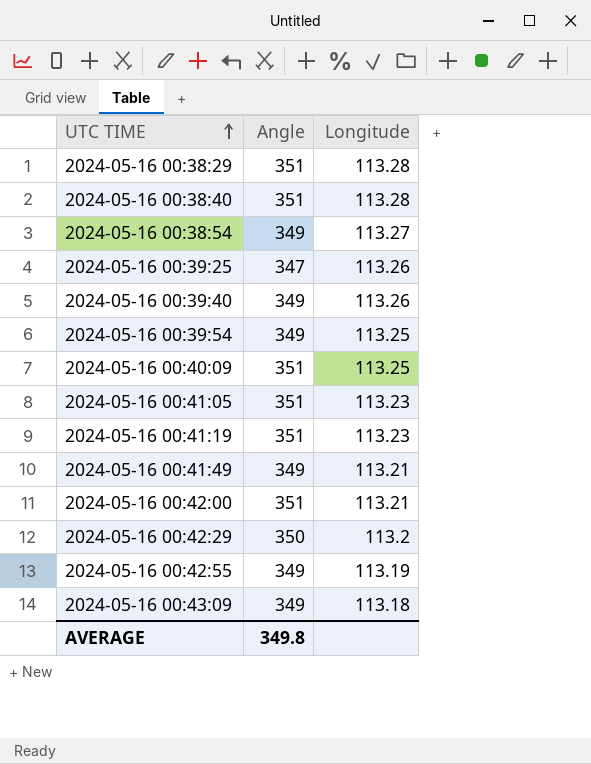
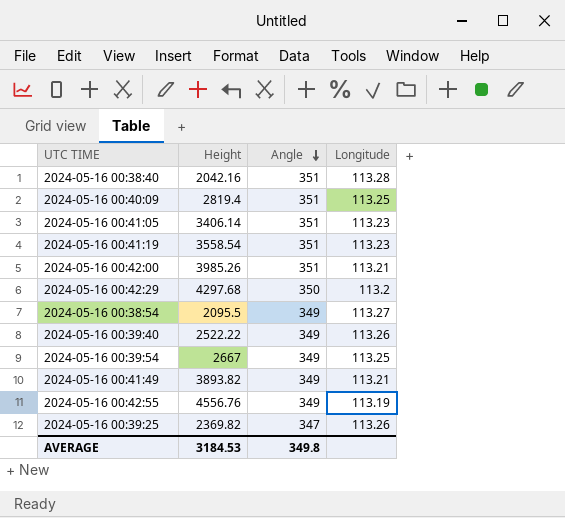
row order: UTC TIME ascending -> Angle descending
column Height | position: none -> 2
row 2024-05-16 00:38:29: 351 | 113.28 -> none
row 2024-05-16 00:43:09: 349 | 113.18 -> none

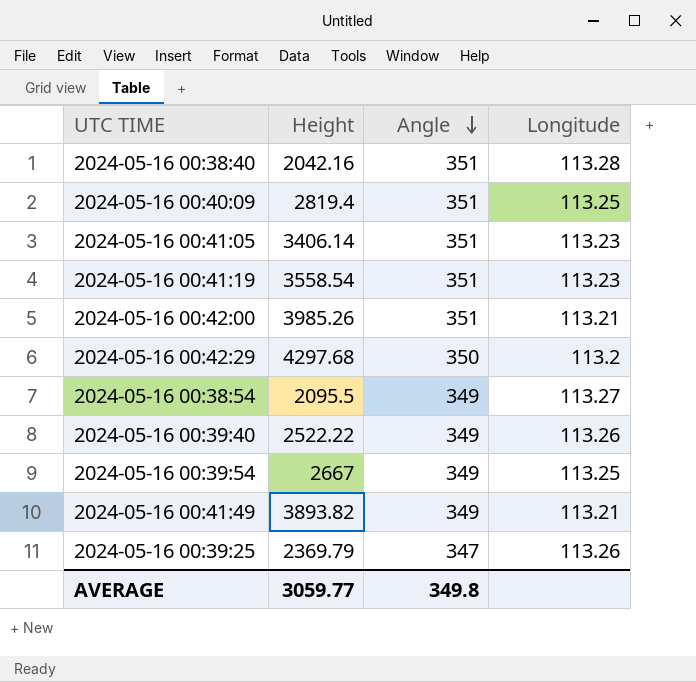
row 2024-05-16 00:42:55: 4556.76 | 349 | 113.19 -> none
2024-05-16 00:39:25 | Height: 2369.82 -> 2369.79
AVERAGE | Height: 3184.53 -> 3059.77

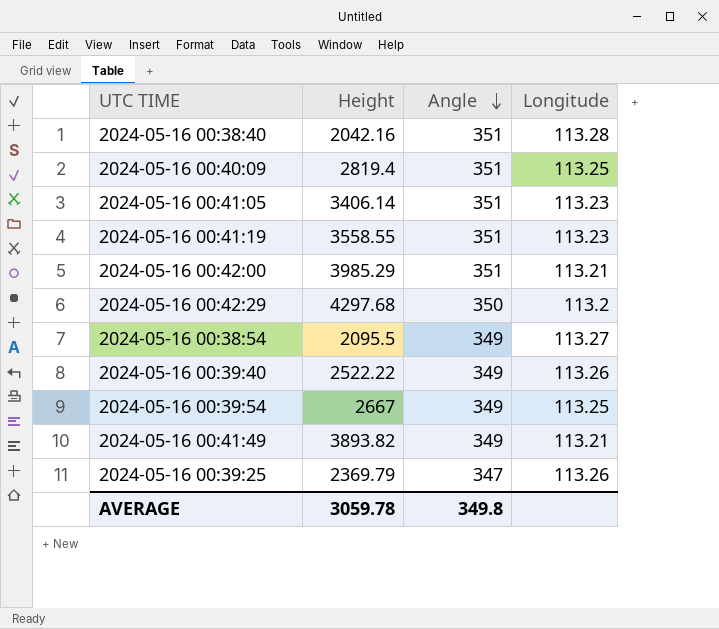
2024-05-16 00:41:19 | Height: 3558.54 -> 3558.55
2024-05-16 00:42:00 | Height: 3985.26 -> 3985.29
AVERAGE | Height: 3059.77 -> 3059.78

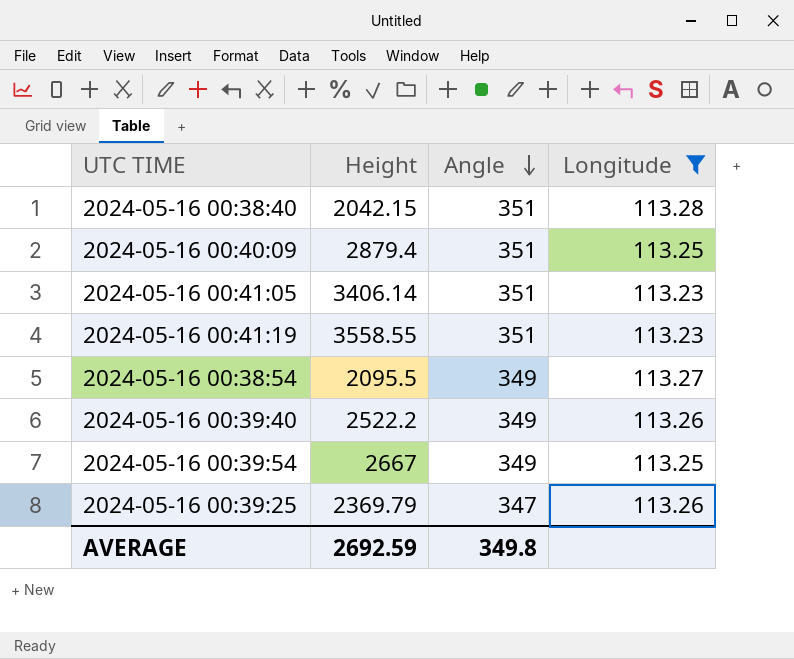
filter: none -> Longitude >= 113.23
2024-05-16 00:38:40 | Height: 2042.16 -> 2042.15
2024-05-16 00:40:09 | Height: 2819.4 -> 2879.4
2024-05-16 00:39:40 | Height: 2522.22 -> 2522.2
AVERAGE | Height: 3059.78 -> 2692.59

